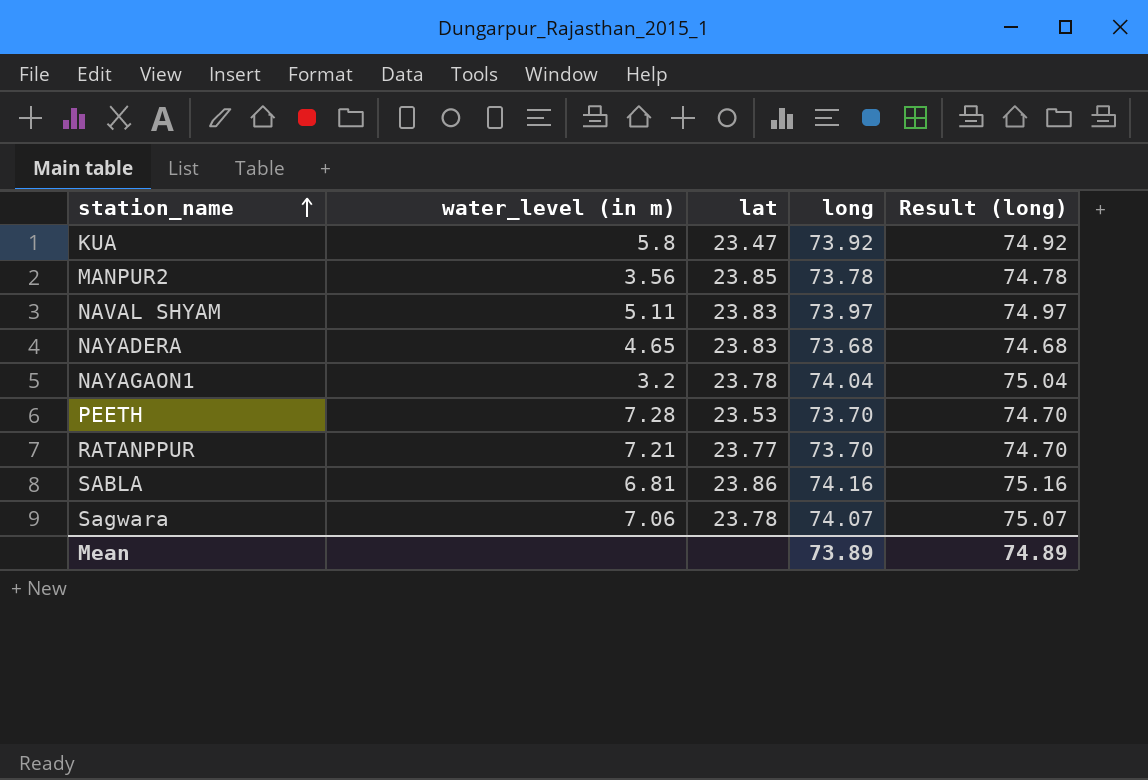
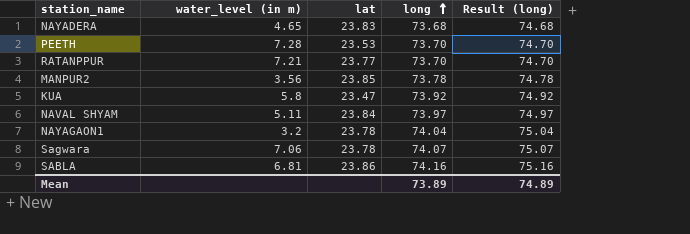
row order: station_name ascending -> long ascending
NAVAL SHYAM | lat: 23.83 -> 23.84

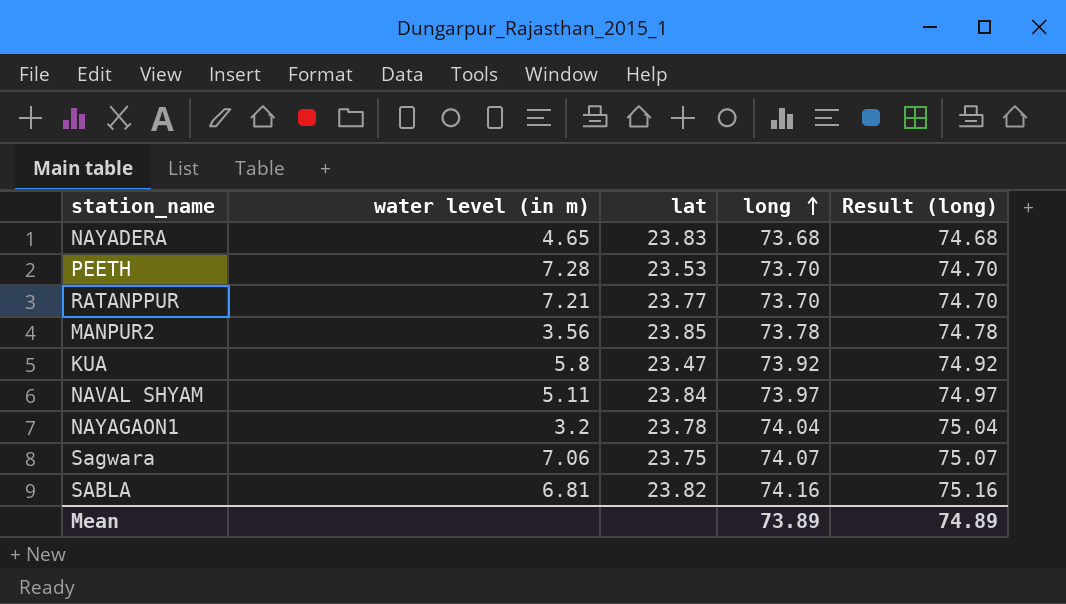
column name: water_level (in m) -> water level (in m)
Sagwara | lat: 23.78 -> 23.75
SABLA | lat: 23.86 -> 23.82

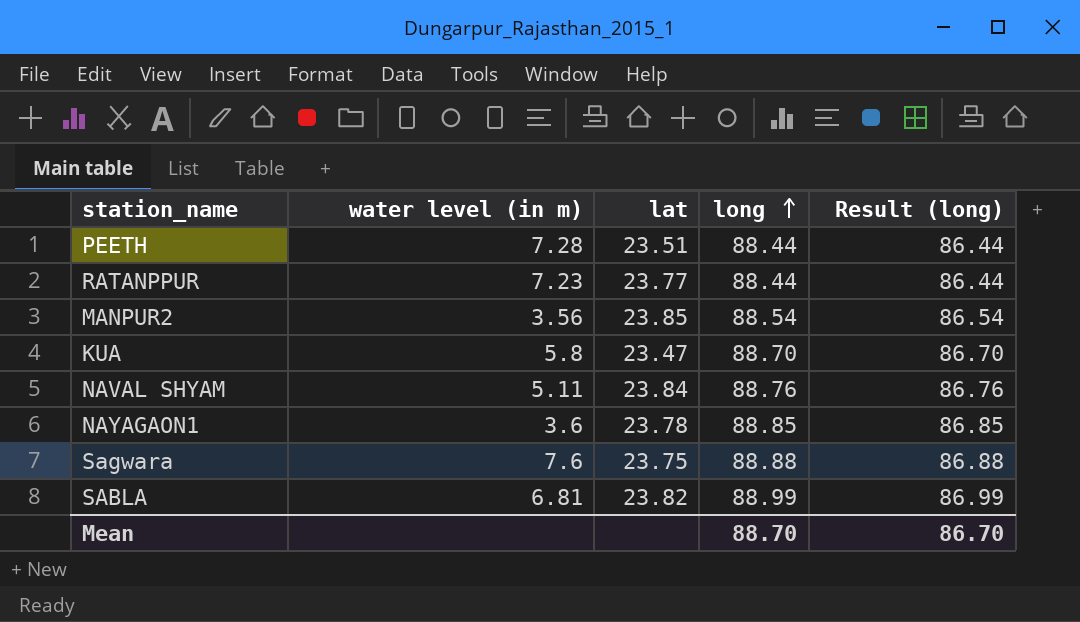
column Result (long) | formula: [long] + 1 -> [long] - 2
row NAYADERA: 4.65 | 23.83 | 73.68 | 74.68 -> none
PEETH | lat: 23.53 -> 23.51
PEETH | long: 73.70 -> 88.44
RATANPPUR | water level (in m): 7.21 -> 7.23
RATANPPUR | long: 73.70 -> 88.44
MANPUR2 | long: 73.78 -> 88.54
KUA | long: 73.92 -> 88.70
NAVAL SHYAM | long: 73.97 -> 88.76
NAYAGAON1 | water level (in m): 3.2 -> 3.6
NAYAGAON1 | long: 74.04 -> 88.85
Sagwara | water level (in m): 7.06 -> 7.6
Sagwara | long: 74.07 -> 88.88
SABLA | long: 74.16 -> 88.99
Mean | long: 73.89 -> 88.70
Mean | Result (long): 74.89 -> 86.70

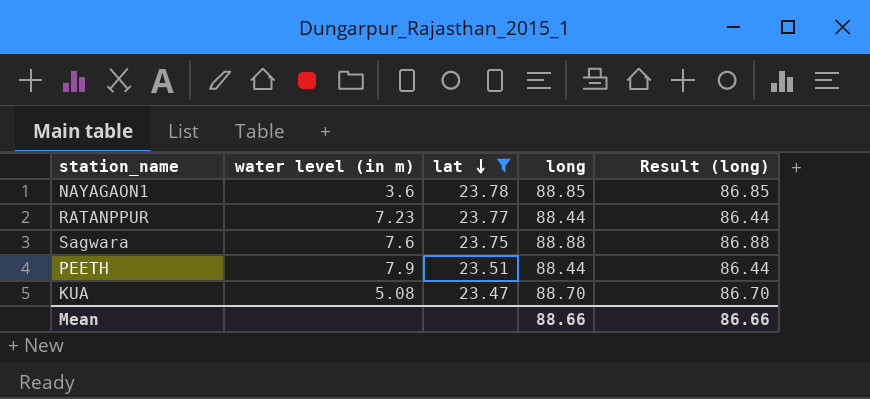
filter: none -> lat <= 23.78
row order: long ascending -> lat descending
PEETH | water level (in m): 7.28 -> 7.9
KUA | water level (in m): 5.8 -> 5.08
Mean | long: 88.70 -> 88.66
Mean | Result (long): 86.70 -> 86.66

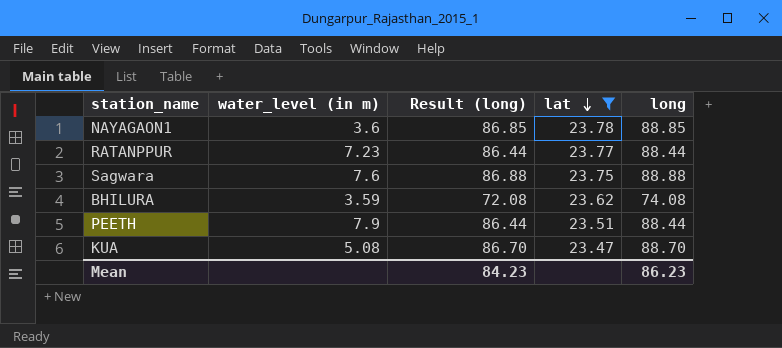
column name: water level (in m) -> water_level (in m)
column Result (long) | position: 5 -> 3
row BHILURA: none -> 3.59 | 72.08 | 23.62 | 74.08
Mean | Result (long): 86.66 -> 84.23
Mean | long: 88.66 -> 86.23

